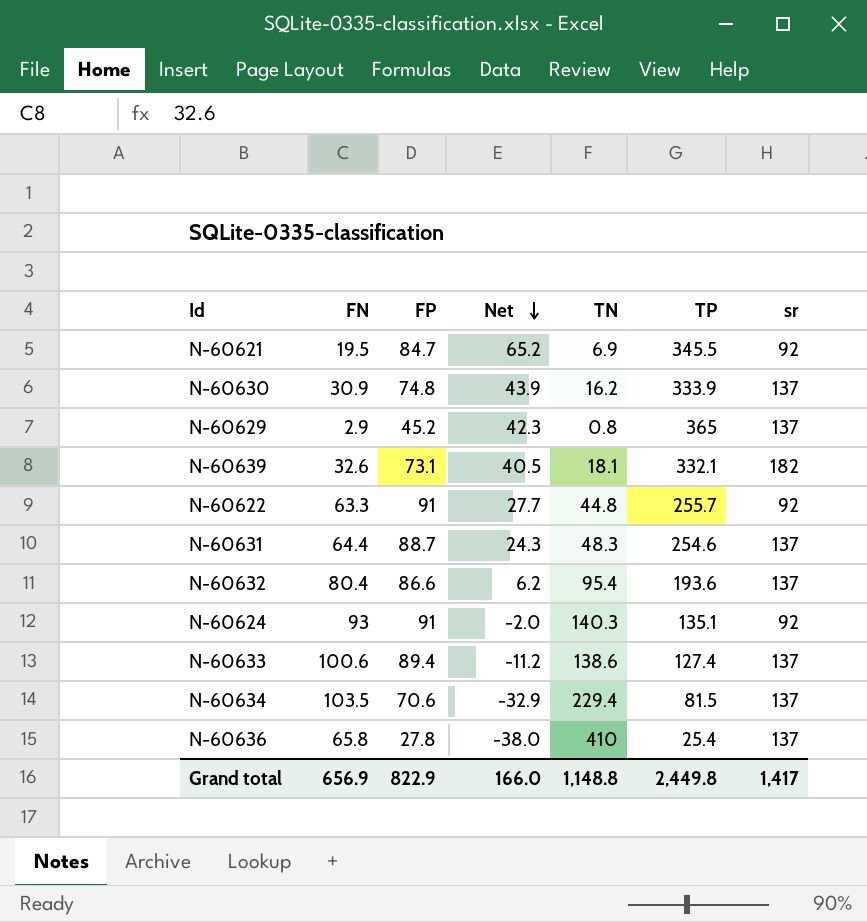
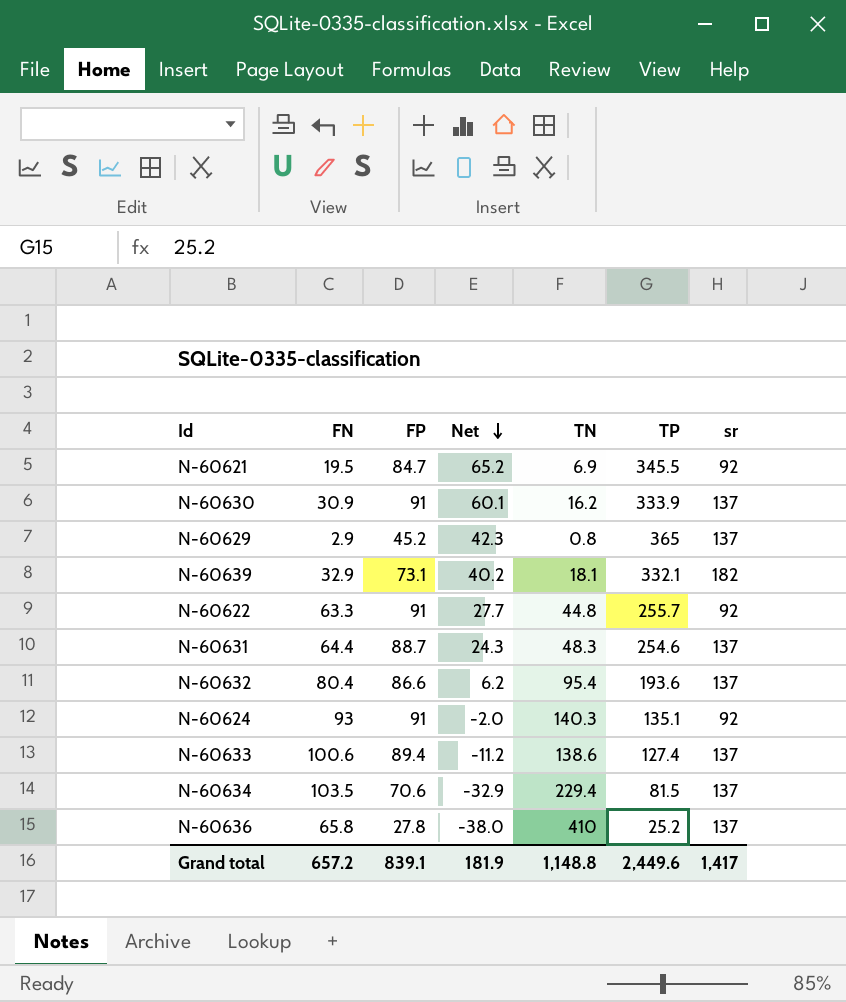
N-60630 | FP: 74.8 -> 91
N-60630 | Net: 43.9 -> 60.1
N-60639 | FN: 32.6 -> 32.9
N-60639 | Net: 40.5 -> 40.2
N-60636 | TP: 25.4 -> 25.2
Grand total | FN: 656.9 -> 657.2
Grand total | FP: 822.9 -> 839.1
Grand total | Net: 166.0 -> 181.9
Grand total | TP: 2,449.8 -> 2,449.6

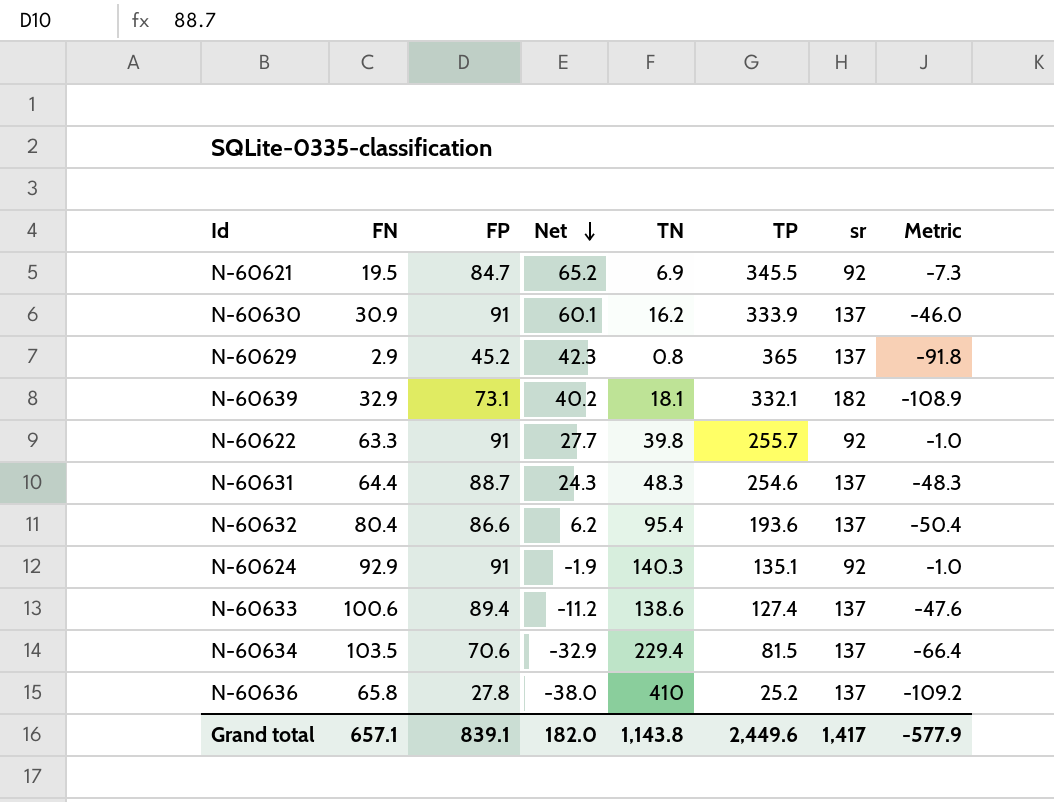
column Metric | formula: none -> [FP] - [sr]
N-60622 | TN: 44.8 -> 39.8
N-60624 | FN: 93 -> 92.9
N-60624 | Net: -2.0 -> -1.9
Grand total | FN: 657.2 -> 657.1
Grand total | Net: 181.9 -> 182.0
Grand total | TN: 1,148.8 -> 1,143.8

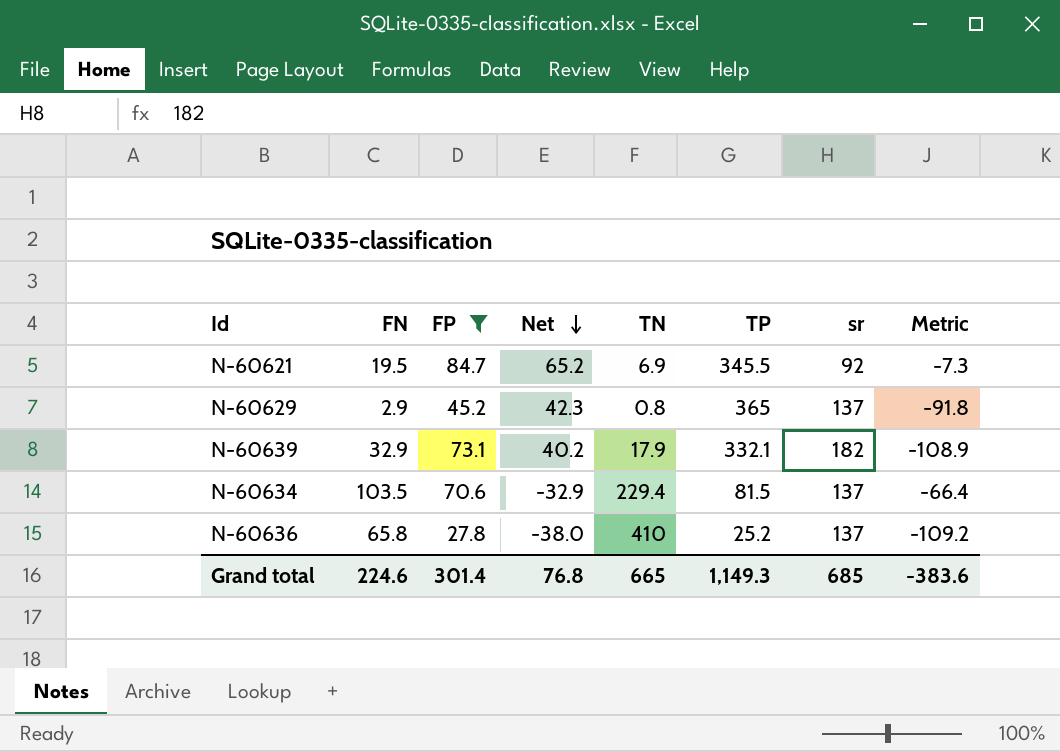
filter: none -> FP <= 84.7
N-60639 | TN: 18.1 -> 17.9
Grand total | FN: 657.1 -> 224.6
Grand total | FP: 839.1 -> 301.4
Grand total | Net: 182.0 -> 76.8
Grand total | TN: 1,143.8 -> 665
Grand total | TP: 2,449.6 -> 1,149.3
Grand total | sr: 1,417 -> 685
Grand total | Metric: -577.9 -> -383.6

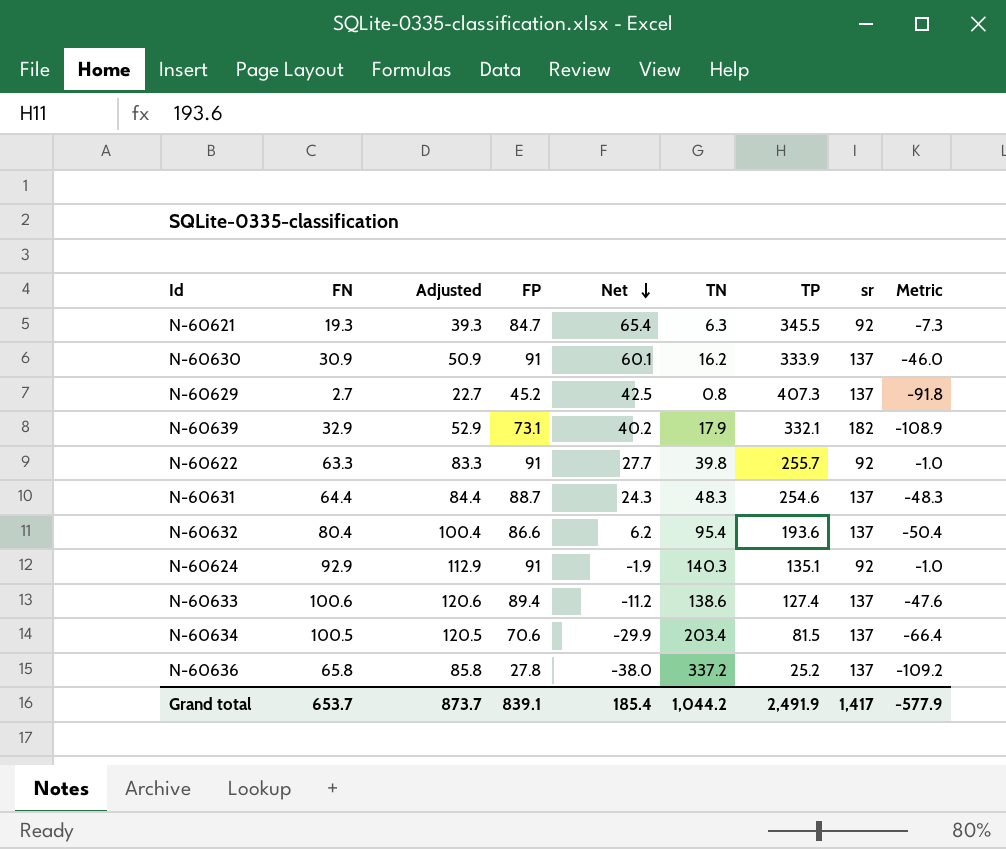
filter: FP <= 84.7 -> none
column Adjusted | formula: none -> [FN] + 20
N-60621 | FN: 19.5 -> 19.3
N-60621 | Net: 65.2 -> 65.4
N-60621 | TN: 6.9 -> 6.3
N-60629 | FN: 2.9 -> 2.7
N-60629 | Net: 42.3 -> 42.5
N-60629 | TP: 365 -> 407.3
N-60634 | FN: 103.5 -> 100.5
N-60634 | Net: -32.9 -> -29.9
N-60634 | TN: 229.4 -> 203.4
N-60636 | TN: 410 -> 337.2
Grand total | FN: 224.6 -> 653.7
Grand total | FP: 301.4 -> 839.1
Grand total | Net: 76.8 -> 185.4
Grand total | TN: 665 -> 1,044.2
Grand total | TP: 1,149.3 -> 2,491.9
Grand total | sr: 685 -> 1,417
Grand total | Metric: -383.6 -> -577.9

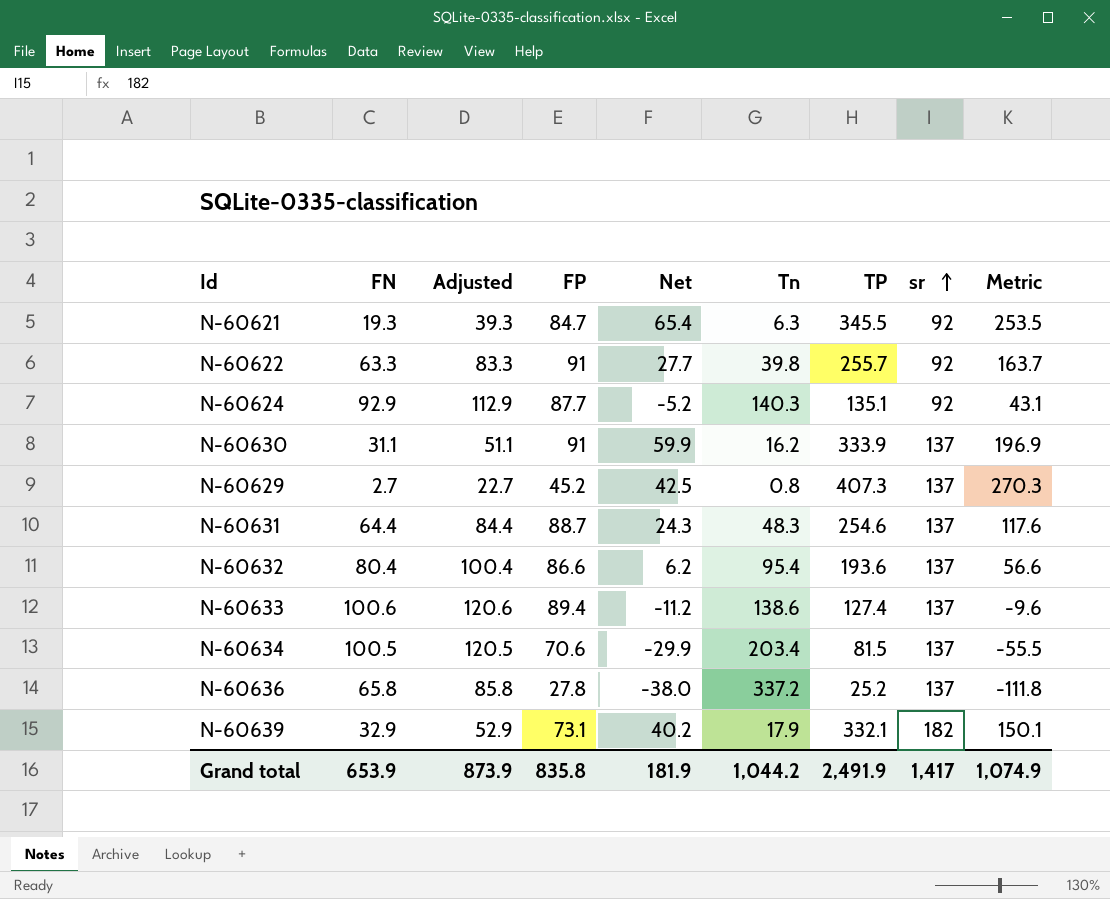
row order: Net descending -> sr ascending
column name: TN -> Tn
column Metric | formula: [FP] - [sr] -> [TP] - [sr]
N-60624 | FP: 91 -> 87.7
N-60624 | Net: -1.9 -> -5.2
N-60630 | FN: 30.9 -> 31.1
N-60630 | Adjusted: 50.9 -> 51.1
N-60630 | Net: 60.1 -> 59.9
Grand total | FN: 653.7 -> 653.9
Grand total | Adjusted: 873.7 -> 873.9
Grand total | FP: 839.1 -> 835.8
Grand total | Net: 185.4 -> 181.9
Grand total | Metric: -577.9 -> 1,074.9

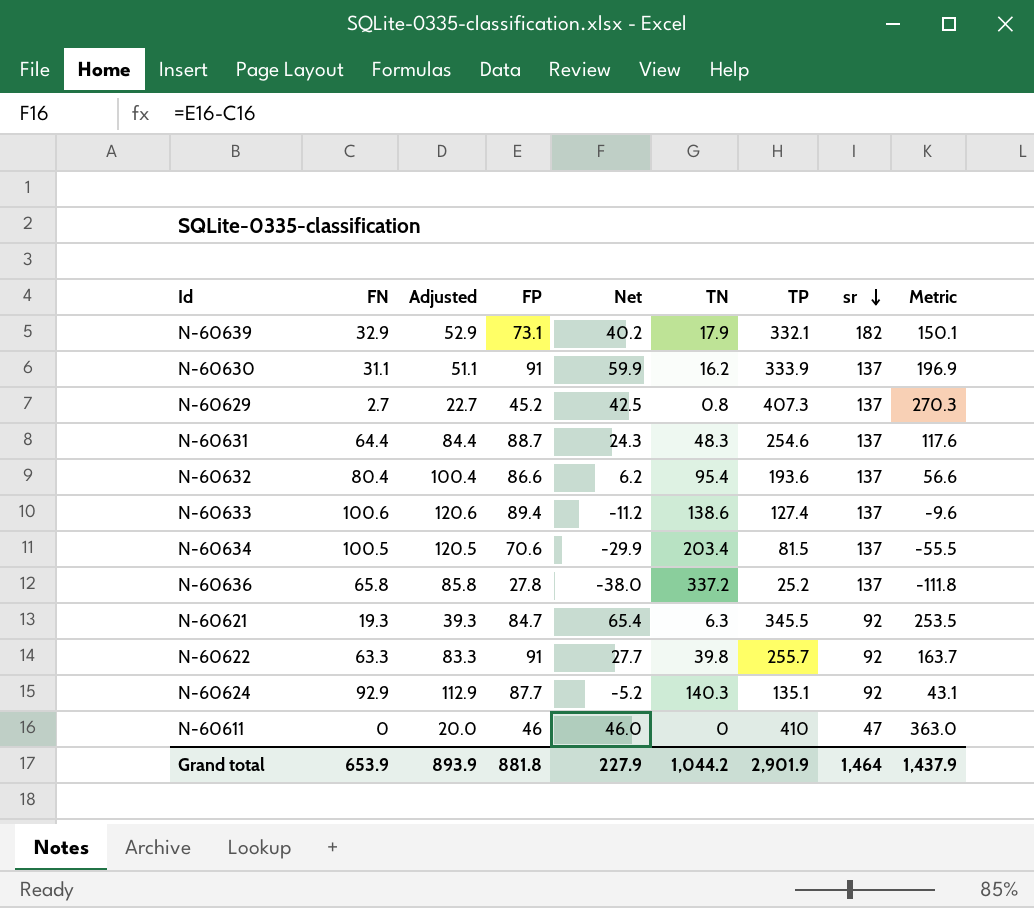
row order: sr ascending -> sr descending
column name: Tn -> TN
row N-60611: none -> 0 | 20.0 | 46 | 46.0 | 0 | 410 | 47 | 363.0
Grand total | Adjusted: 873.9 -> 893.9
Grand total | FP: 835.8 -> 881.8
Grand total | Net: 181.9 -> 227.9
Grand total | TP: 2,491.9 -> 2,901.9
Grand total | sr: 1,417 -> 1,464
Grand total | Metric: 1,074.9 -> 1,437.9

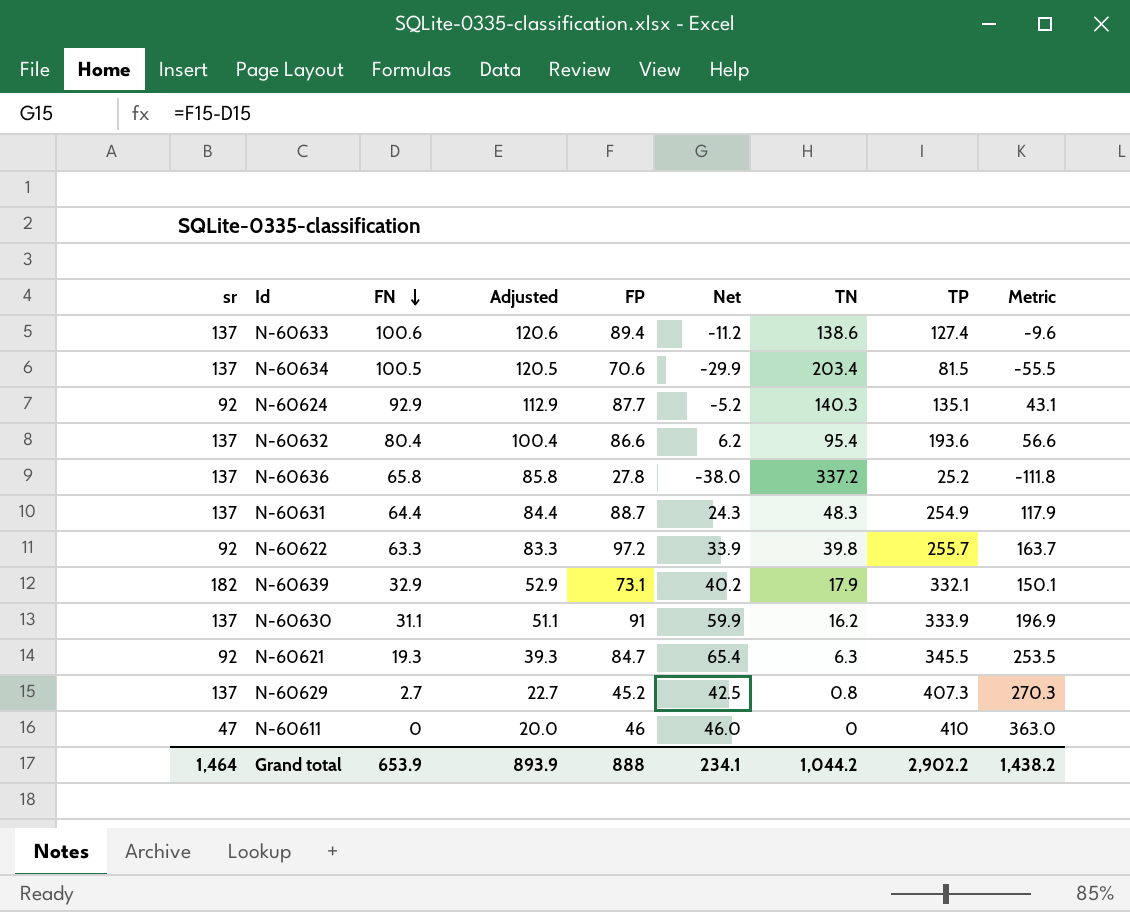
row order: sr descending -> FN descending
column sr | position: 8 -> 1
N-60631 | TP: 254.6 -> 254.9
N-60631 | Metric: 117.6 -> 117.9
N-60622 | FP: 91 -> 97.2
N-60622 | Net: 27.7 -> 33.9
Grand total | FP: 881.8 -> 888
Grand total | Net: 227.9 -> 234.1
Grand total | TP: 2,901.9 -> 2,902.2
Grand total | Metric: 1,437.9 -> 1,438.2

